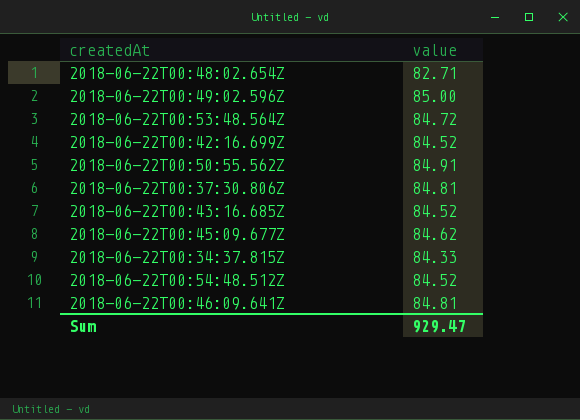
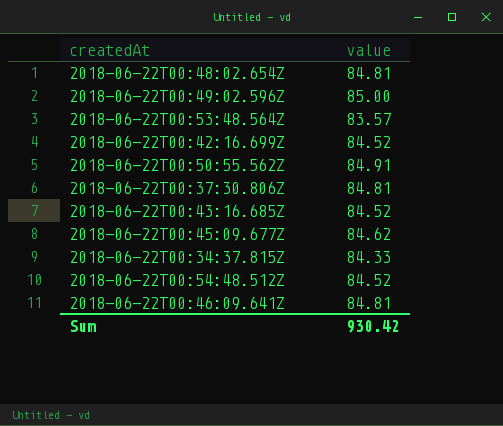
2018-06-22T00:48:02.654Z | value: 82.71 -> 84.81
2018-06-22T00:53:48.564Z | value: 84.72 -> 83.57
Sum | value: 929.47 -> 930.42

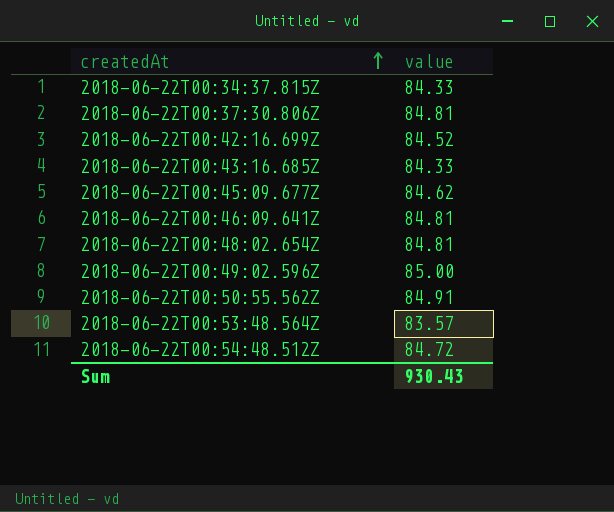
row order: none -> createdAt ascending
2018-06-22T00:43:16.685Z | value: 84.52 -> 84.33
2018-06-22T00:54:48.512Z | value: 84.52 -> 84.72
Sum | value: 930.42 -> 930.43

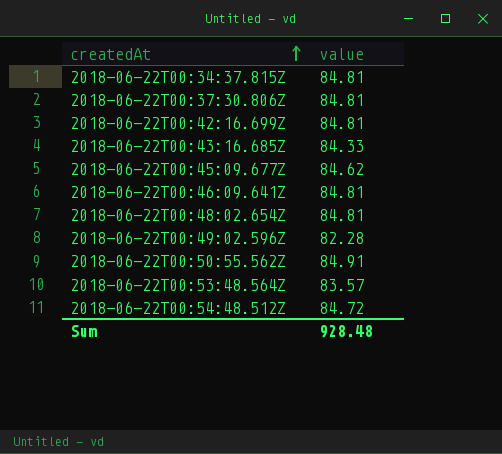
2018-06-22T00:34:37.815Z | value: 84.33 -> 84.81
2018-06-22T00:42:16.699Z | value: 84.52 -> 84.81
2018-06-22T00:49:02.596Z | value: 85.00 -> 82.28
Sum | value: 930.43 -> 928.48

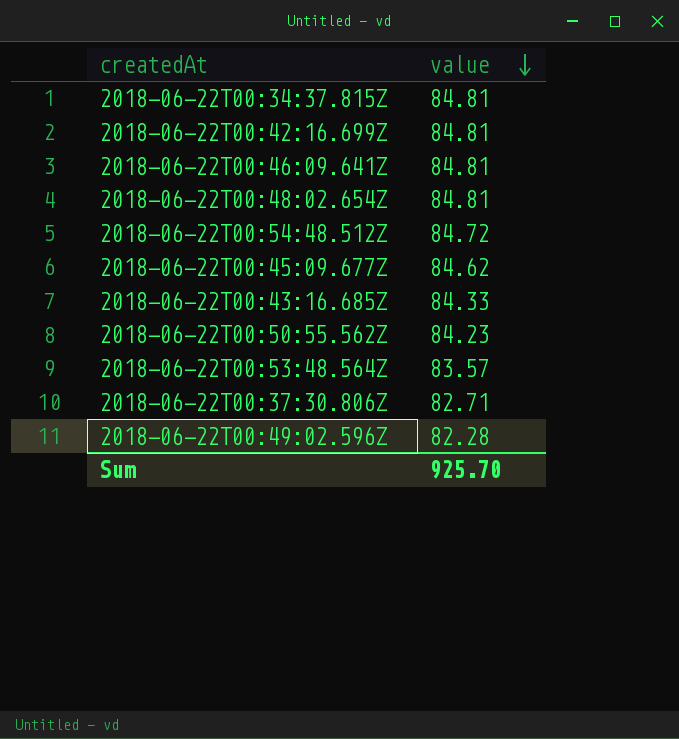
row order: createdAt ascending -> value descending
2018-06-22T00:50:55.562Z | value: 84.91 -> 84.23
2018-06-22T00:37:30.806Z | value: 84.81 -> 82.71
Sum | value: 928.48 -> 925.70

